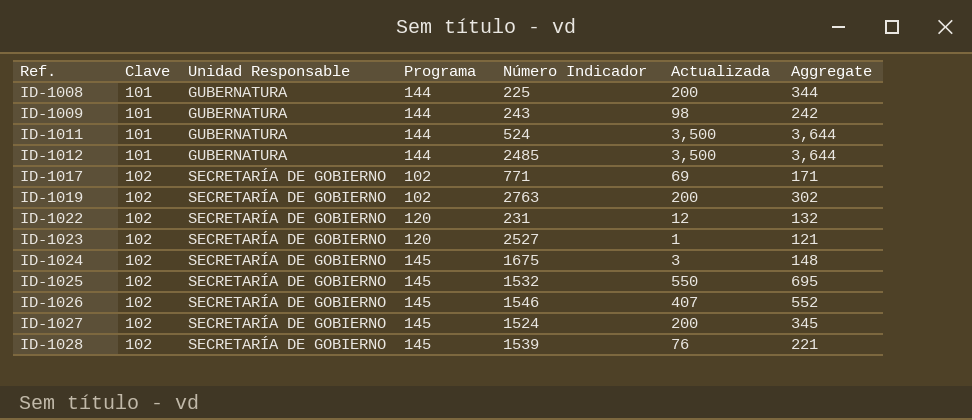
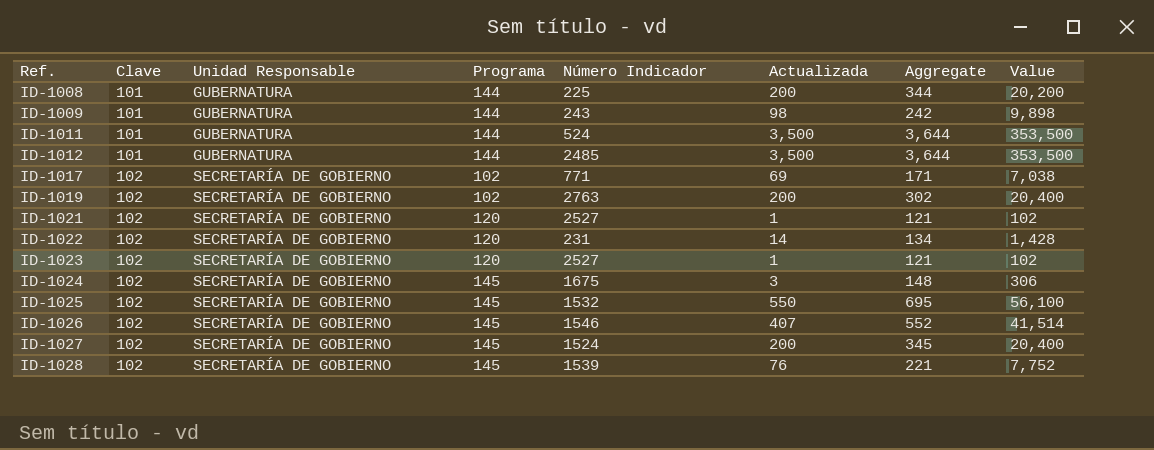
column Value | formula: none -> [Clave] * [Actualizada]
row ID-1021: none -> 102 | SECRETARÍA DE GOBIERNO | 120 | 2527 | 1 | 121 | 102
ID-1022 | Actualizada: 12 -> 14
ID-1022 | Aggregate: 132 -> 134

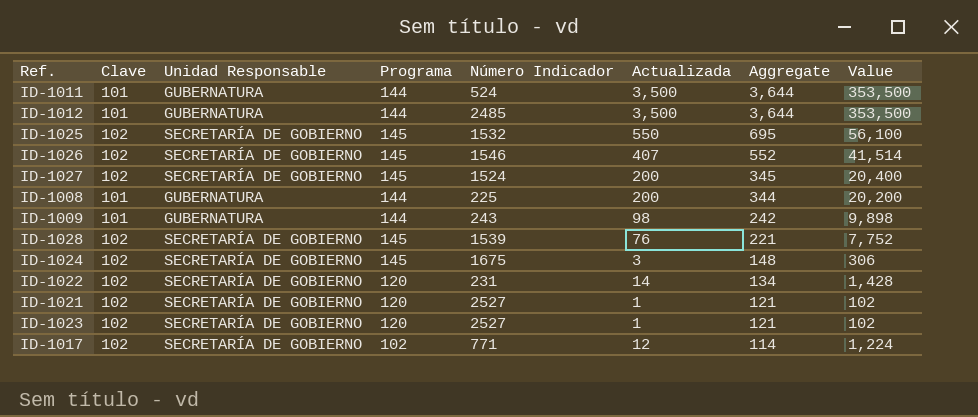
row order: Ref. ascending -> Aggregate descending
row ID-1019: 102 | SECRETARÍA DE GOBIERNO | 102 | 2763 | 200 | 302 | 20,400 -> none
ID-1017 | Actualizada: 69 -> 12
ID-1017 | Aggregate: 171 -> 114
ID-1017 | Value: 7,038 -> 1,224

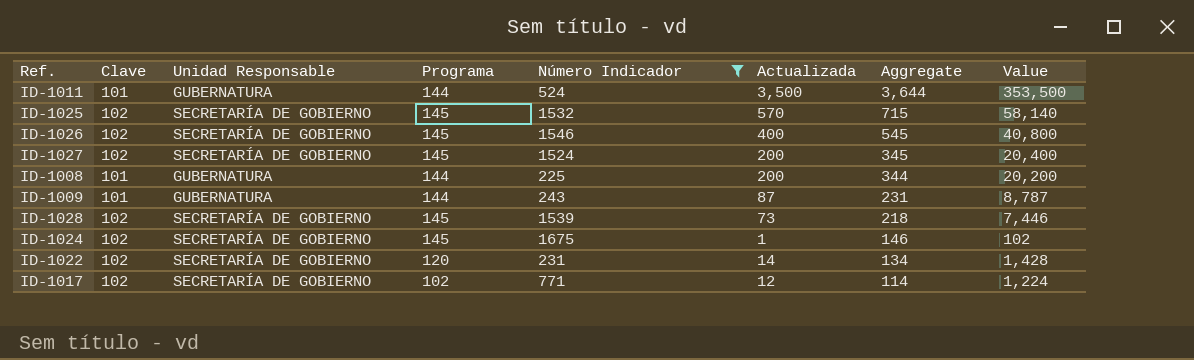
filter: none -> Número Indicador <= 1675
ID-1025 | Actualizada: 550 -> 570
ID-1025 | Aggregate: 695 -> 715
ID-1025 | Value: 56,100 -> 58,140
ID-1026 | Actualizada: 407 -> 400
ID-1026 | Aggregate: 552 -> 545
ID-1026 | Value: 41,514 -> 40,800
ID-1009 | Actualizada: 98 -> 87
ID-1009 | Aggregate: 242 -> 231
ID-1009 | Value: 9,898 -> 8,787
ID-1028 | Actualizada: 76 -> 73
ID-1028 | Aggregate: 221 -> 218
ID-1028 | Value: 7,752 -> 7,446
ID-1024 | Actualizada: 3 -> 1
ID-1024 | Aggregate: 148 -> 146
ID-1024 | Value: 306 -> 102

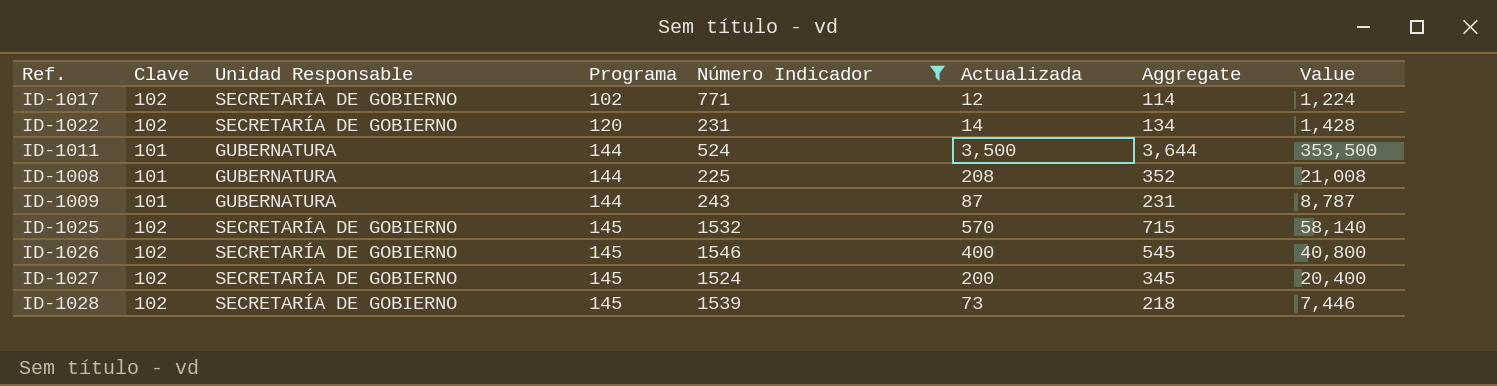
row order: Aggregate descending -> Programa ascending
row ID-1024: 102 | SECRETARÍA DE GOBIERNO | 145 | 1675 | 1 | 146 | 102 -> none
ID-1008 | Actualizada: 200 -> 208
ID-1008 | Aggregate: 344 -> 352
ID-1008 | Value: 20,200 -> 21,008

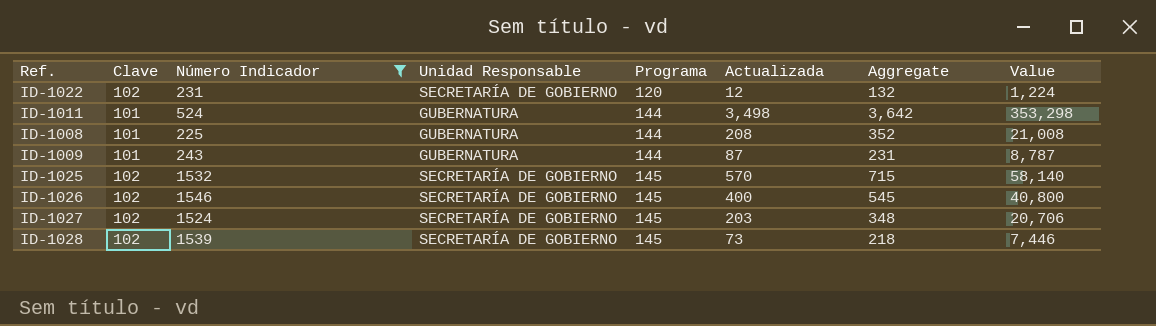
column Número Indicador | position: 5 -> 3
row ID-1017: 102 | SECRETARÍA DE GOBIERNO | 102 | 771 | 12 | 114 | 1,224 -> none
ID-1022 | Actualizada: 14 -> 12
ID-1022 | Aggregate: 134 -> 132
ID-1022 | Value: 1,428 -> 1,224
ID-1011 | Actualizada: 3,500 -> 3,498
ID-1011 | Aggregate: 3,644 -> 3,642
ID-1011 | Value: 353,500 -> 353,298
ID-1027 | Actualizada: 200 -> 203
ID-1027 | Aggregate: 345 -> 348
ID-1027 | Value: 20,400 -> 20,706

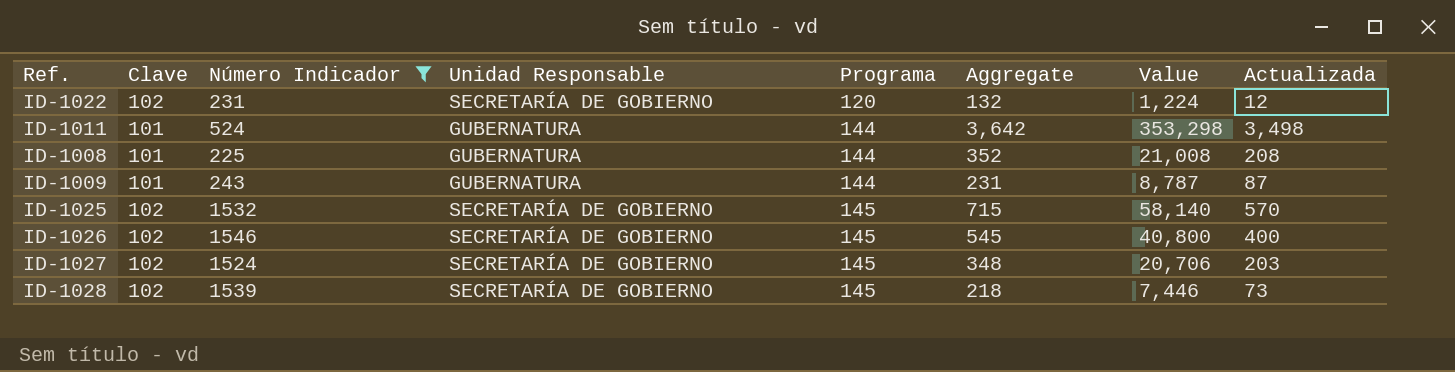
column Actualizada | position: 6 -> 8

